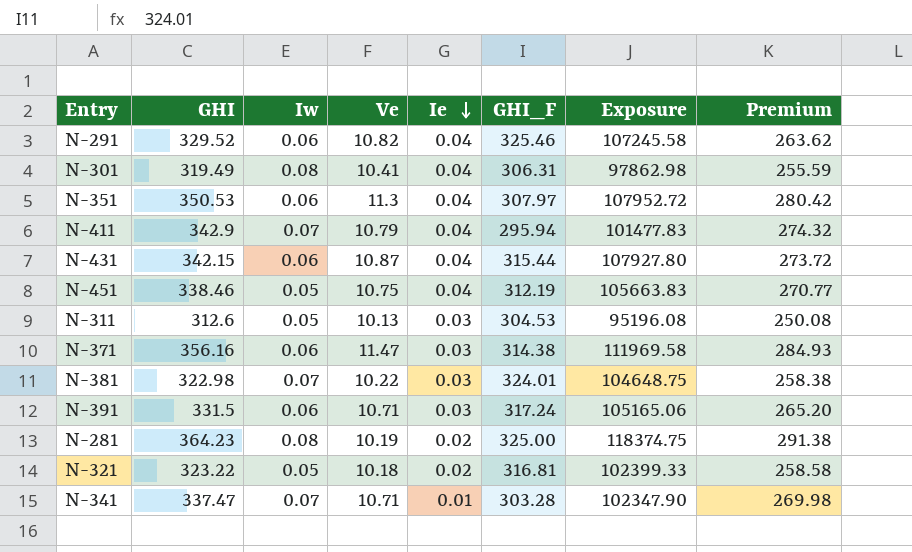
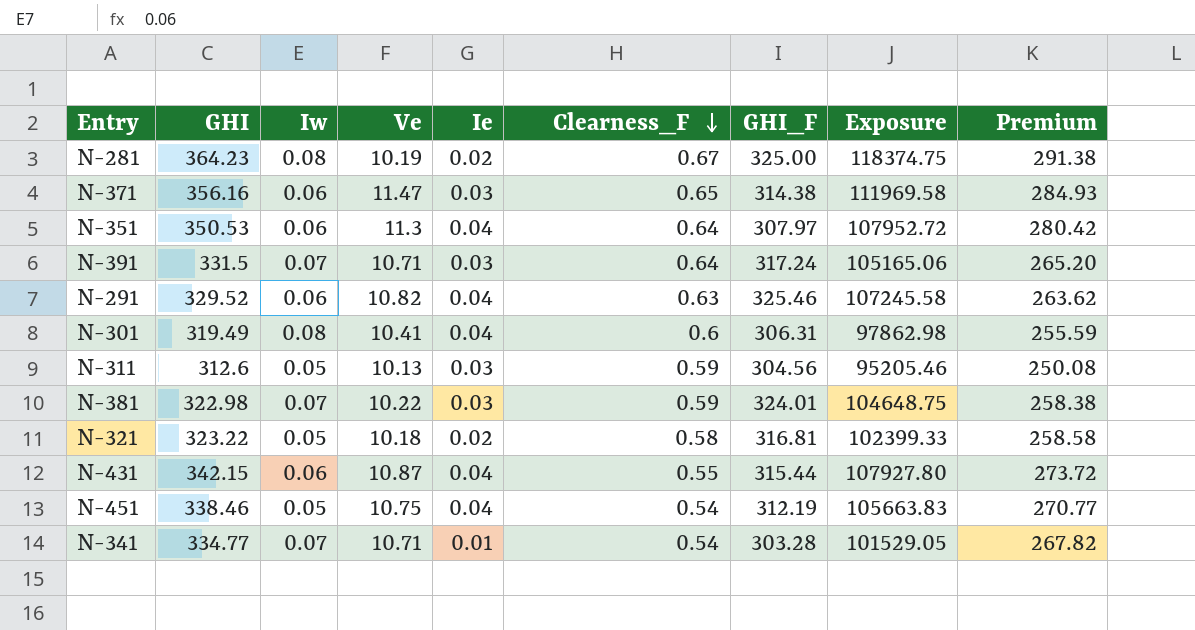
row order: Ie descending -> Clearness_F descending
column Clearness_F | position: none -> 6
row N-411: 342.9 | 0.07 | 10.79 | 0.04 | 295.94 | 101477.83 | 274.32 -> none
N-391 | Iw: 0.06 -> 0.07
N-311 | GHI_F: 304.53 -> 304.56
N-311 | Exposure: 95196.08 -> 95205.46
N-341 | GHI: 337.47 -> 334.77
N-341 | Exposure: 102347.90 -> 101529.05
N-341 | Premium: 269.98 -> 267.82

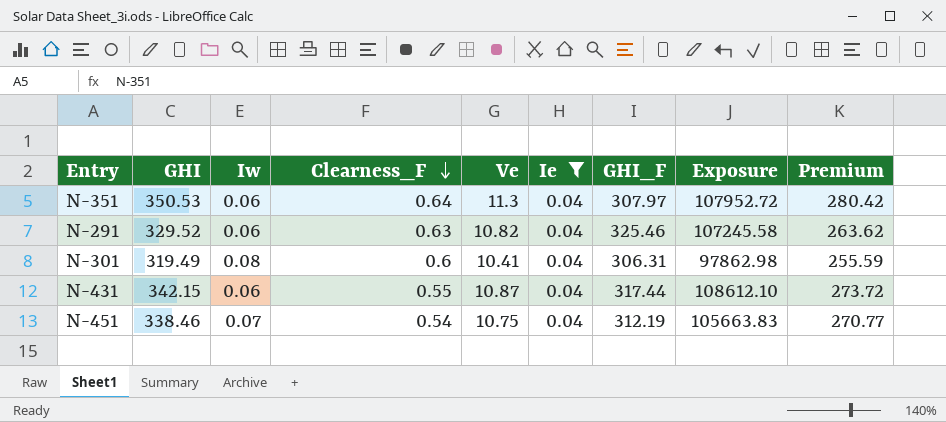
filter: none -> Ie = 0.04
column Clearness_F | position: 6 -> 4
N-431 | GHI_F: 315.44 -> 317.44
N-431 | Exposure: 107927.80 -> 108612.10
N-451 | Iw: 0.05 -> 0.07

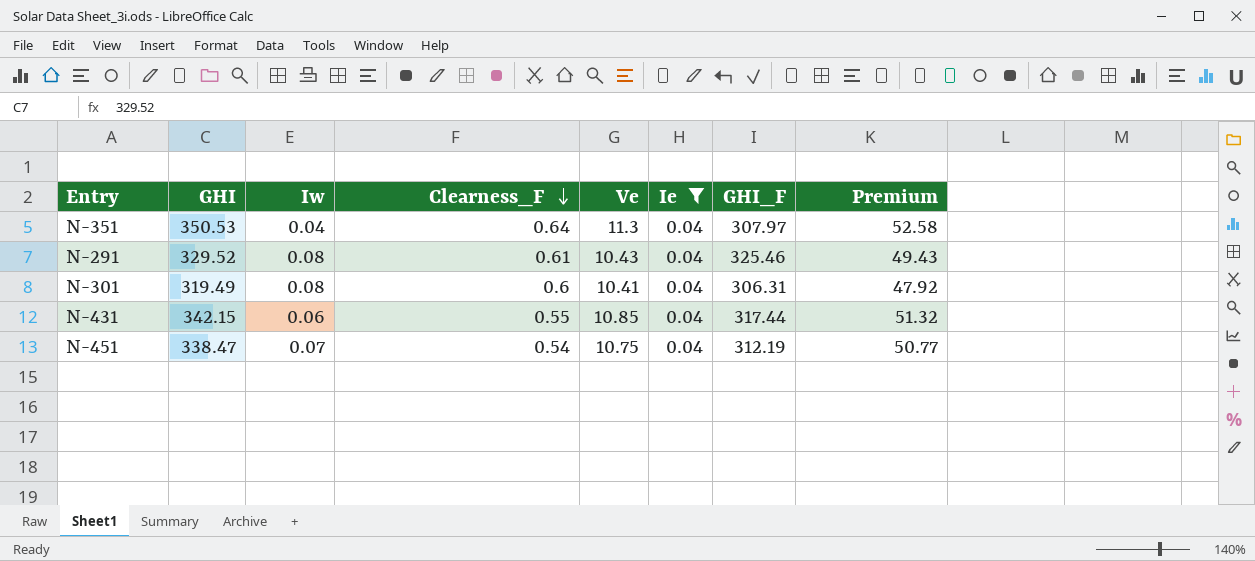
column Exposure | formula: [GHI] * [GHI_F] -> none
column Premium | formula: [GHI] * 0.8 -> [GHI] * 0.15
N-351 | Iw: 0.06 -> 0.04
N-291 | Iw: 0.06 -> 0.08
N-291 | Clearness_F: 0.63 -> 0.61
N-291 | Ve: 10.82 -> 10.43
N-431 | Ve: 10.87 -> 10.85
N-451 | GHI: 338.46 -> 338.47

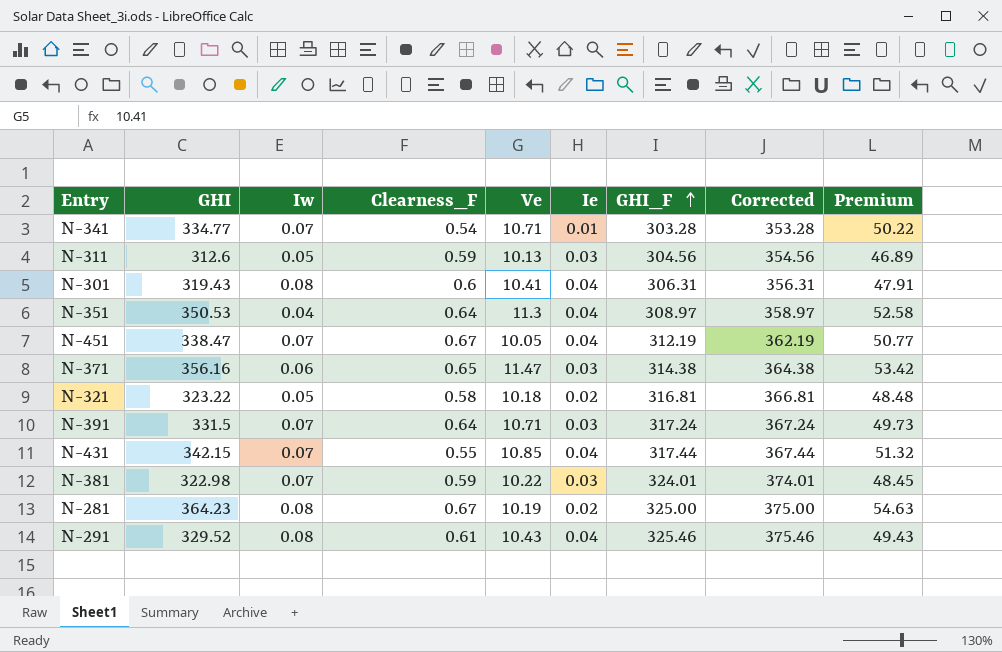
filter: Ie = 0.04 -> none
row order: Clearness_F descending -> GHI_F ascending
column Corrected | formula: none -> [GHI_F] + 50
N-301 | GHI: 319.49 -> 319.43
N-301 | Premium: 47.92 -> 47.91
N-351 | GHI_F: 307.97 -> 308.97
N-451 | Clearness_F: 0.54 -> 0.67
N-451 | Ve: 10.75 -> 10.05
N-431 | Iw: 0.06 -> 0.07

